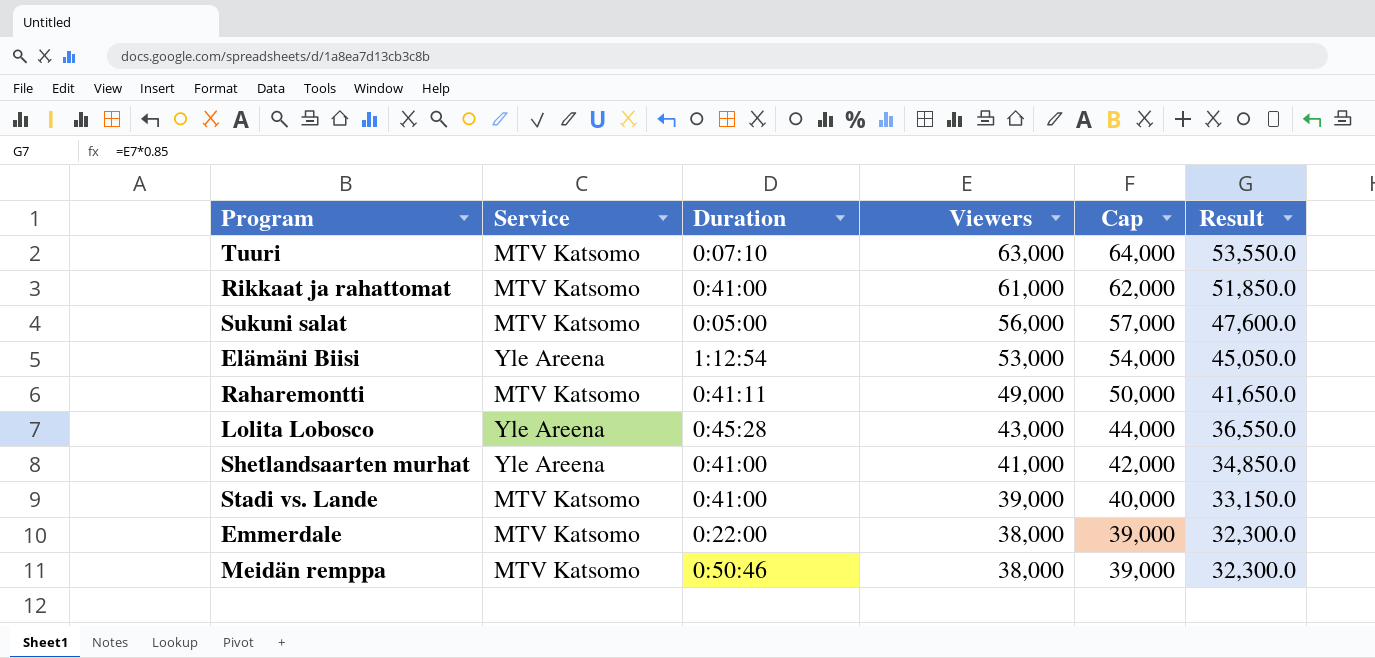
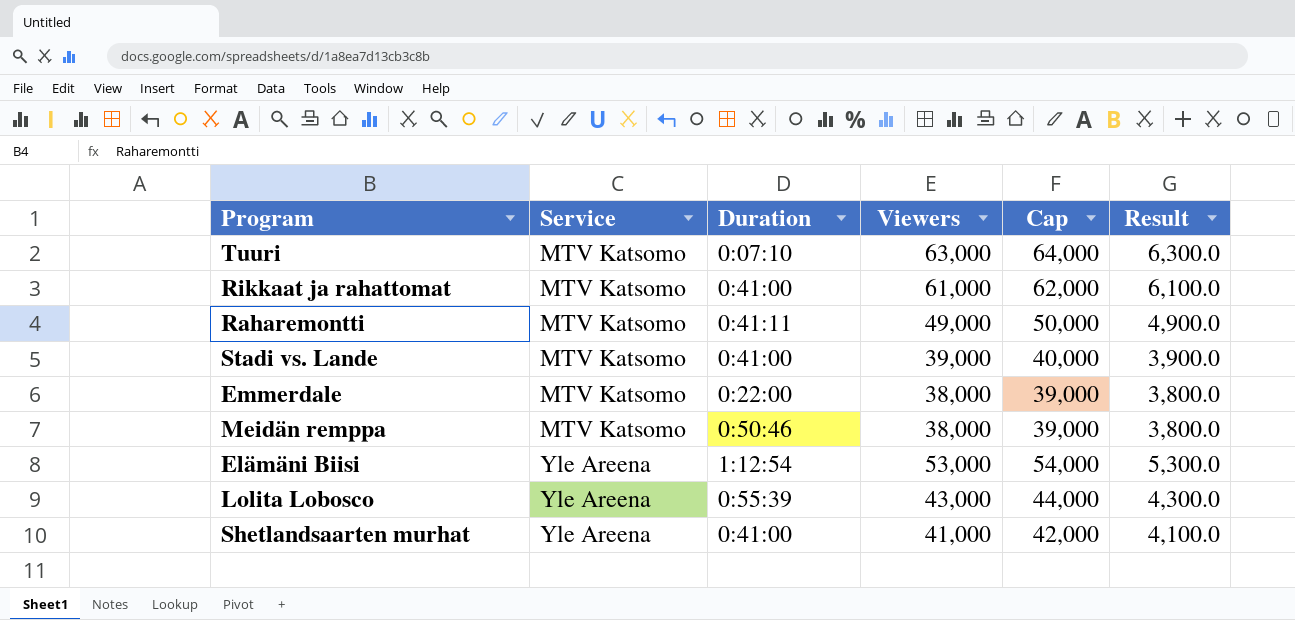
row order: Viewers descending -> Service ascending
column Result | formula: [Viewers] * 0.85 -> [Viewers] * 0.1
row Sukuni salat: MTV Katsomo | 0:05:00 | 56,000 | 57,000 | 47,600.0 -> none
Lolita Lobosco | Duration: 0:45:28 -> 0:55:39

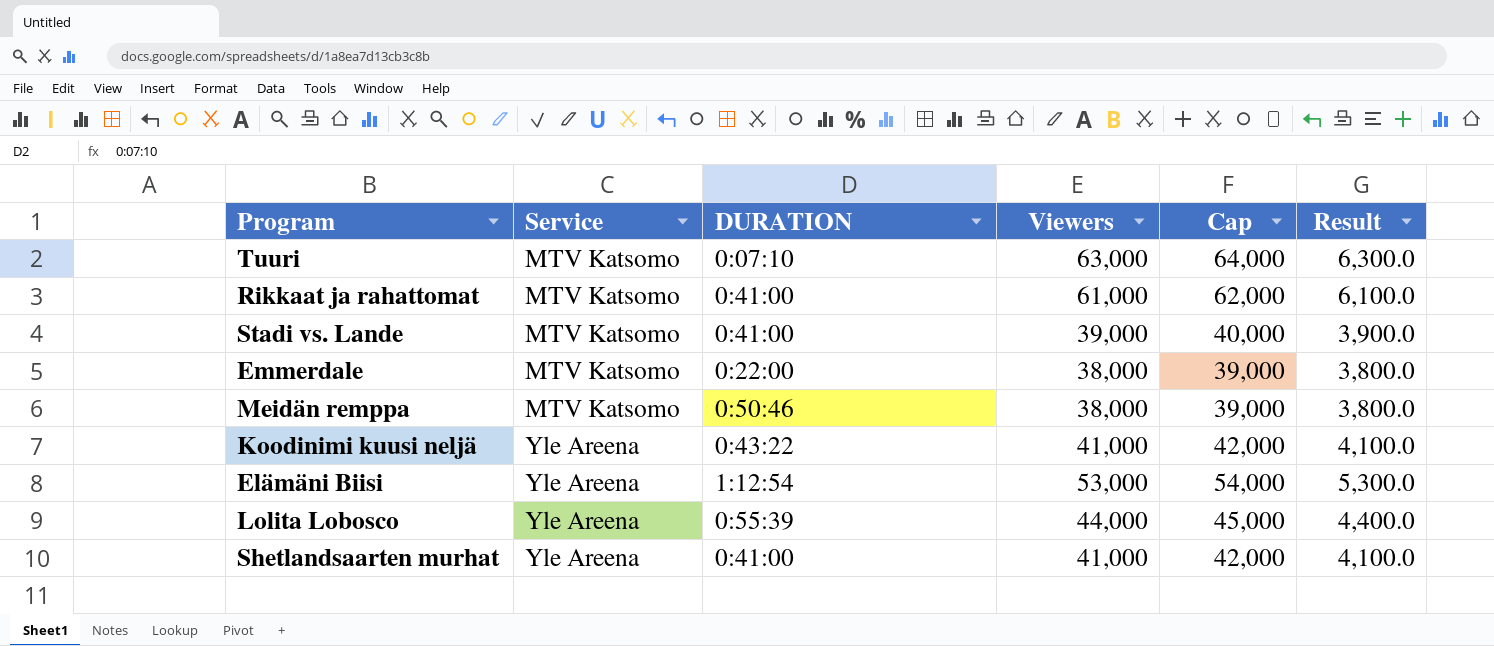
column name: Duration -> DURATION
row Raharemontti: MTV Katsomo | 0:41:11 | 49,000 | 50,000 | 4,900.0 -> none
row Koodinimi kuusi neljä: none -> Yle Areena | 0:43:22 | 41,000 | 42,000 | 4,100.0
Lolita Lobosco | Viewers: 43,000 -> 44,000
Lolita Lobosco | Cap: 44,000 -> 45,000
Lolita Lobosco | Result: 4,300.0 -> 4,400.0

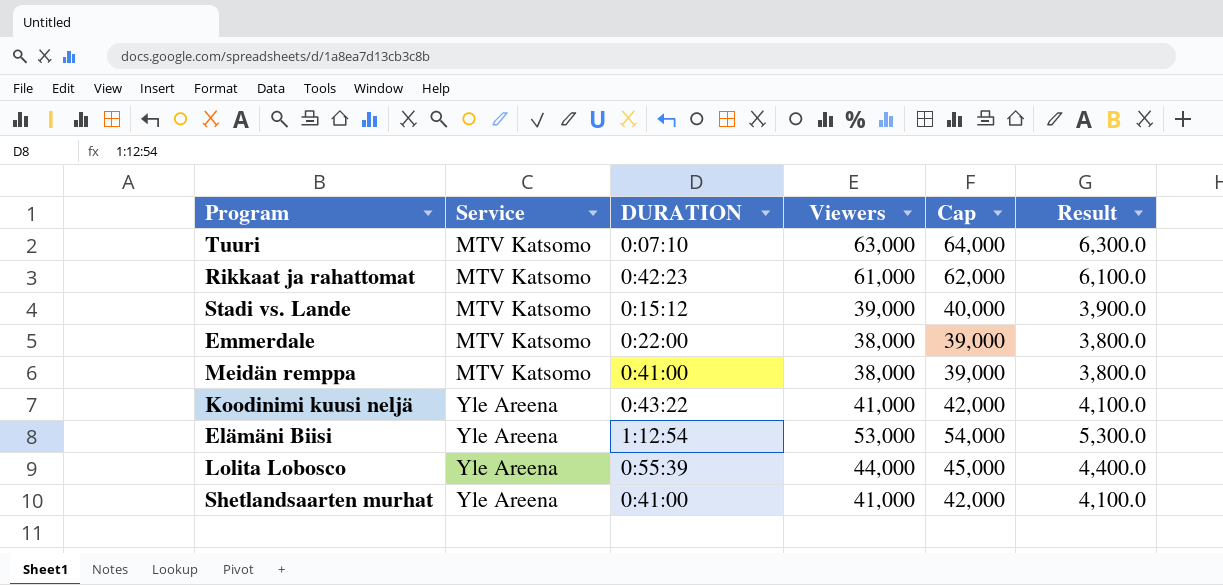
Rikkaat ja rahattomat | DURATION: 0:41:00 -> 0:42:23
Stadi vs. Lande | DURATION: 0:41:00 -> 0:15:12
Meidän remppa | DURATION: 0:50:46 -> 0:41:00

